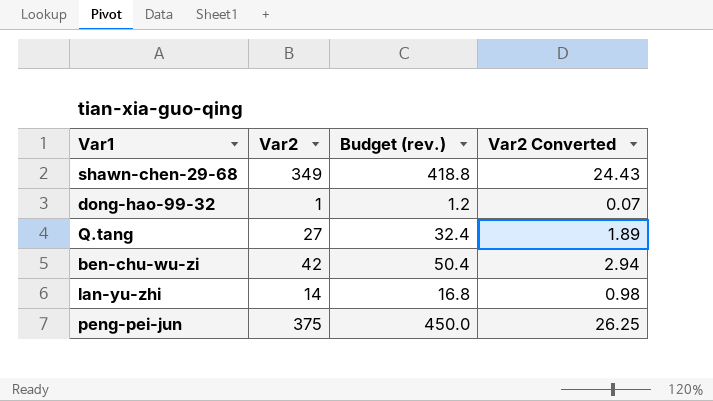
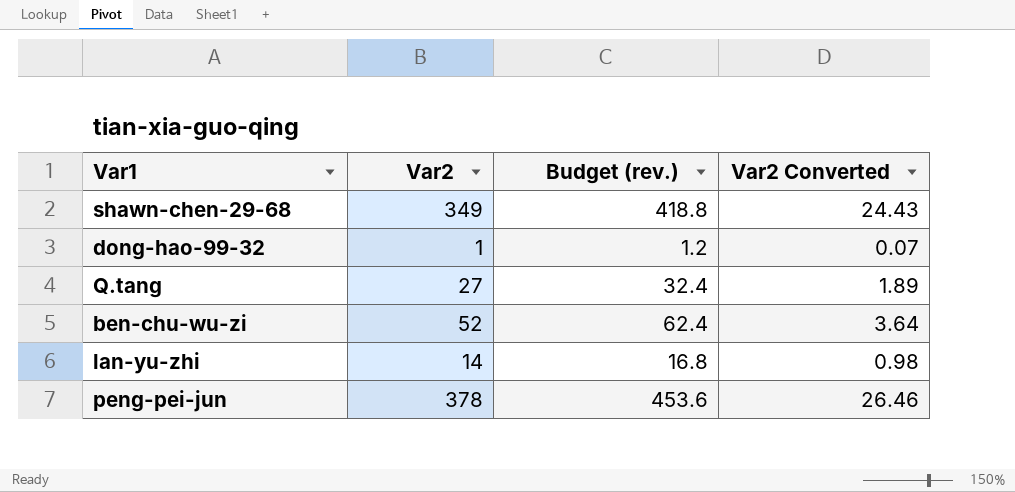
ben-chu-wu-zi | Var2: 42 -> 52
ben-chu-wu-zi | Budget (rev.): 50.4 -> 62.4
ben-chu-wu-zi | Var2 Converted: 2.94 -> 3.64
peng-pei-jun | Var2: 375 -> 378
peng-pei-jun | Budget (rev.): 450.0 -> 453.6
peng-pei-jun | Var2 Converted: 26.25 -> 26.46

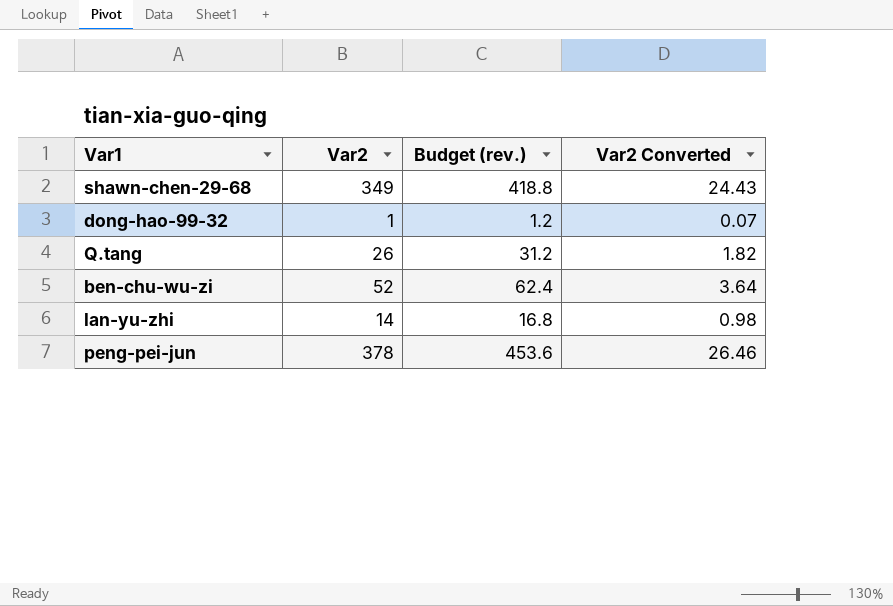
Q.tang | Var2: 27 -> 26
Q.tang | Budget (rev.): 32.4 -> 31.2
Q.tang | Var2 Converted: 1.89 -> 1.82

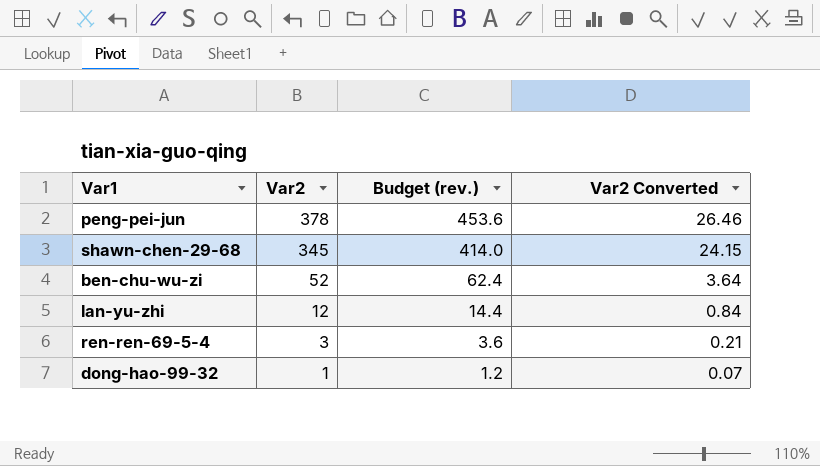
row order: none -> Var2 descending
row Q.tang: 26 | 31.2 | 1.82 -> none
shawn-chen-29-68 | Var2: 349 -> 345
shawn-chen-29-68 | Budget (rev.): 418.8 -> 414.0
shawn-chen-29-68 | Var2 Converted: 24.43 -> 24.15
lan-yu-zhi | Var2: 14 -> 12
lan-yu-zhi | Budget (rev.): 16.8 -> 14.4
lan-yu-zhi | Var2 Converted: 0.98 -> 0.84
row ren-ren-69-5-4: none -> 3 | 3.6 | 0.21

